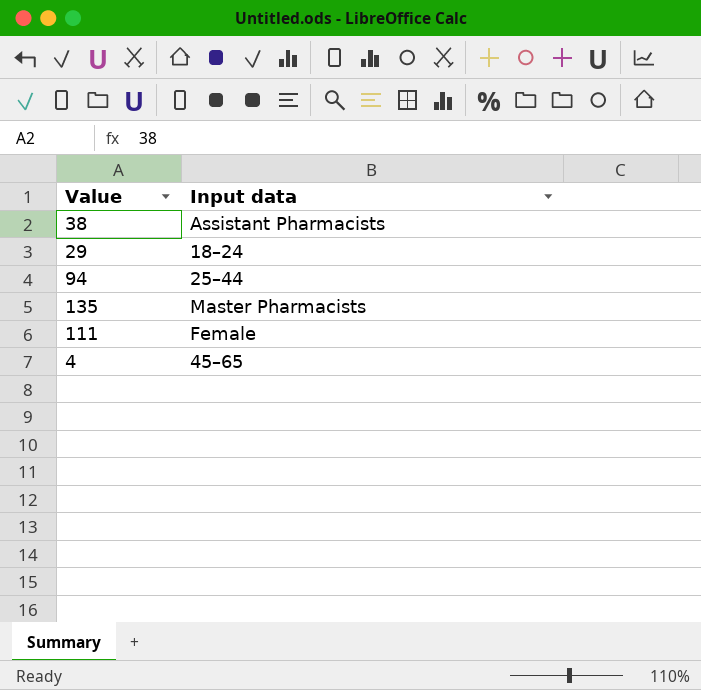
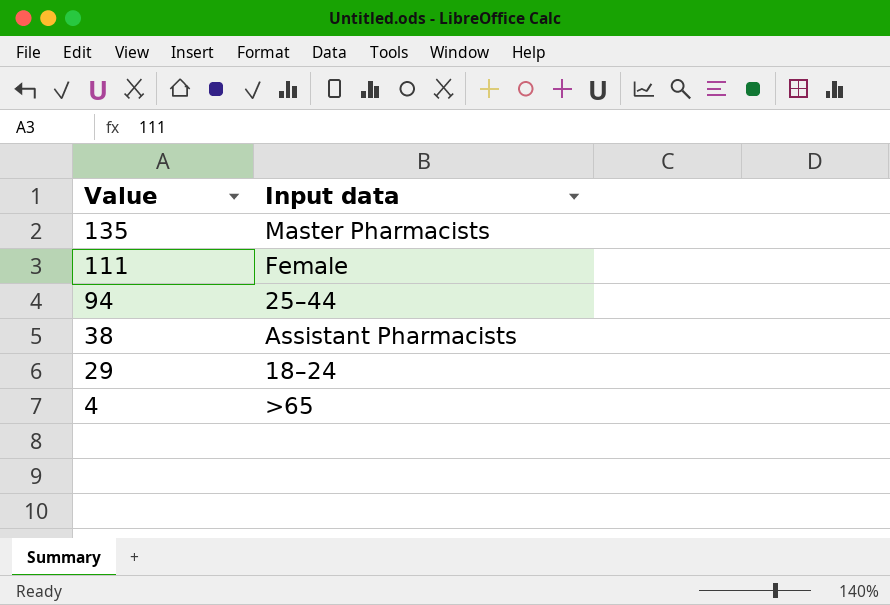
row order: none -> Value descending
4 | Input data: 45–65 -> >65

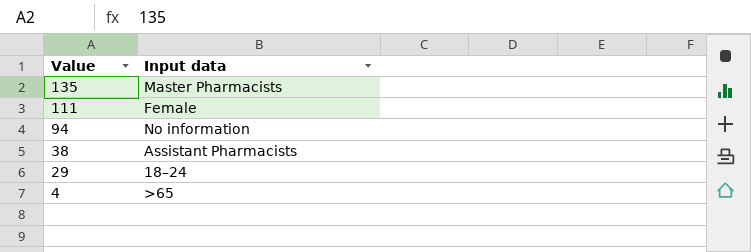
94 | Input data: 25–44 -> No information

